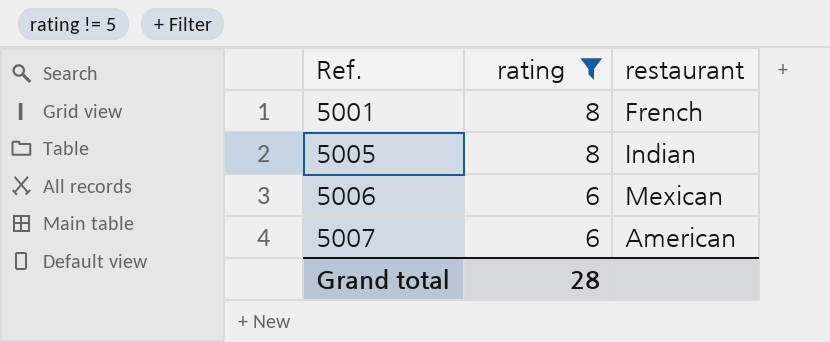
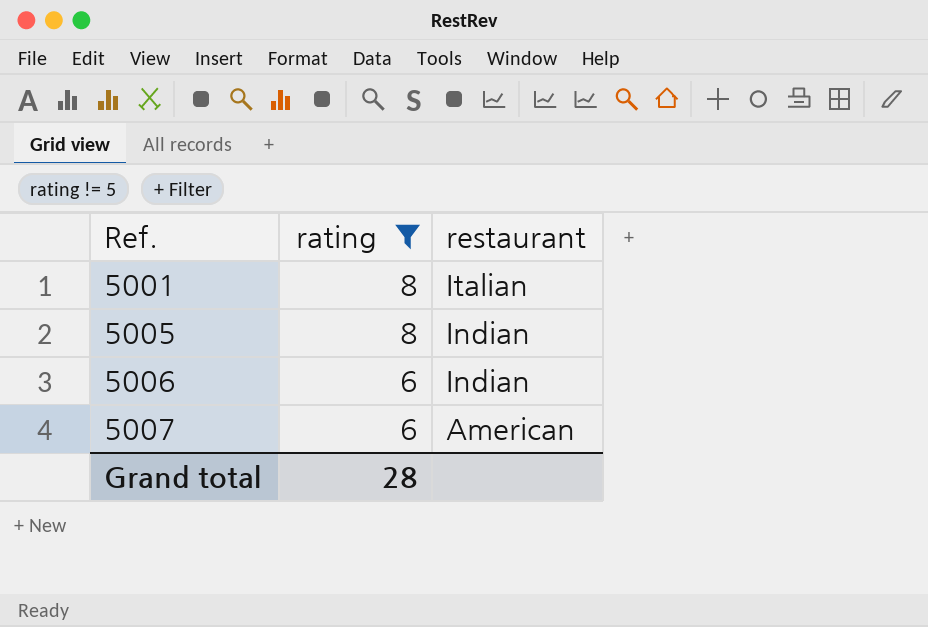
5001 | restaurant: French -> Italian
5006 | restaurant: Mexican -> Indian

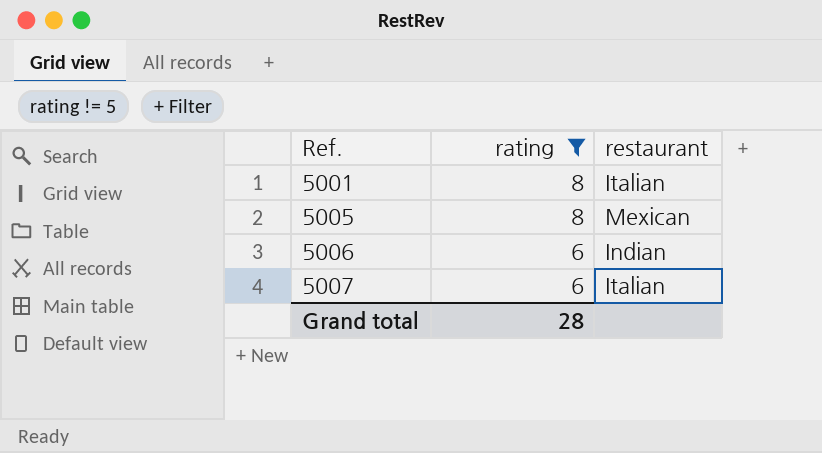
5005 | restaurant: Indian -> Mexican
5007 | restaurant: American -> Italian

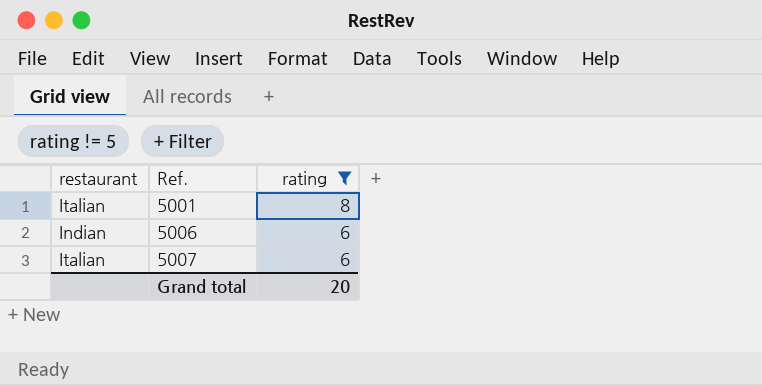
column restaurant | position: 3 -> 1
row 5005: 8 | Mexican -> none
Grand total | rating: 28 -> 20

